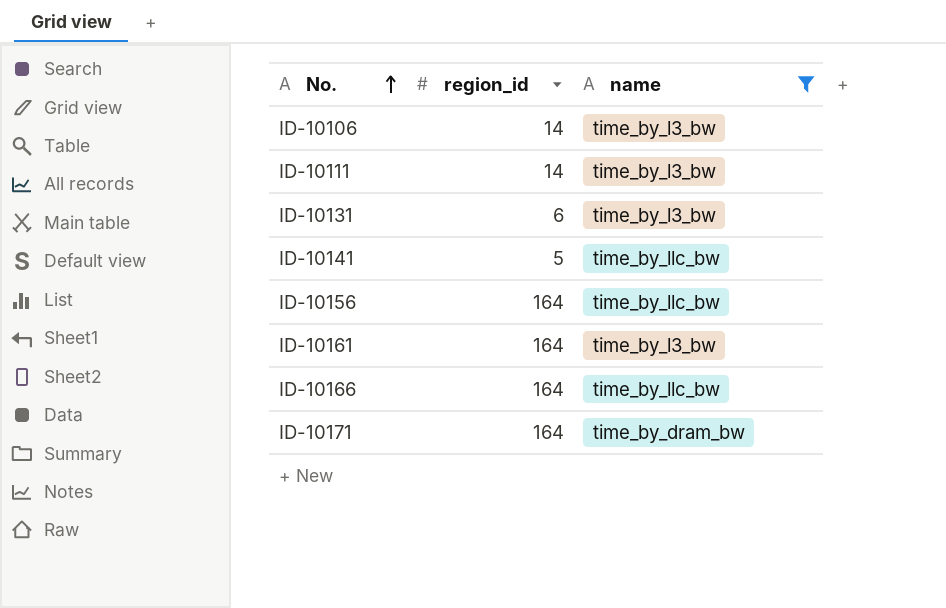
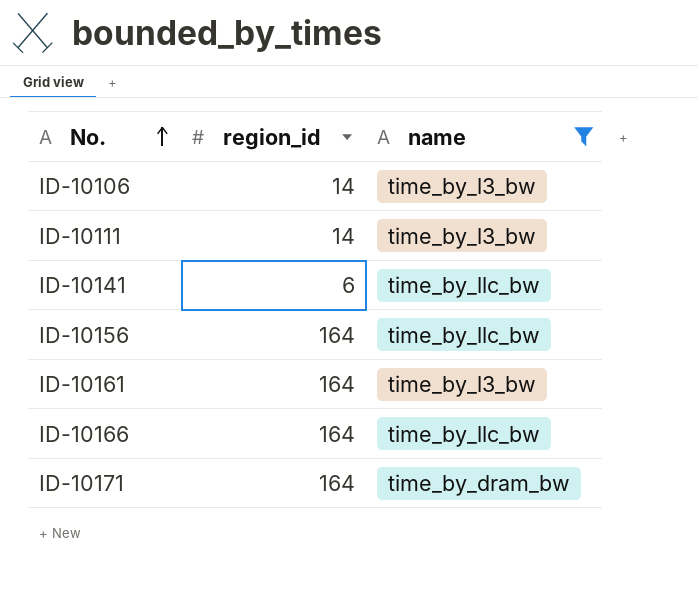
row ID-10131: 6 | time_by_l3_bw -> none
ID-10141 | region_id: 5 -> 6

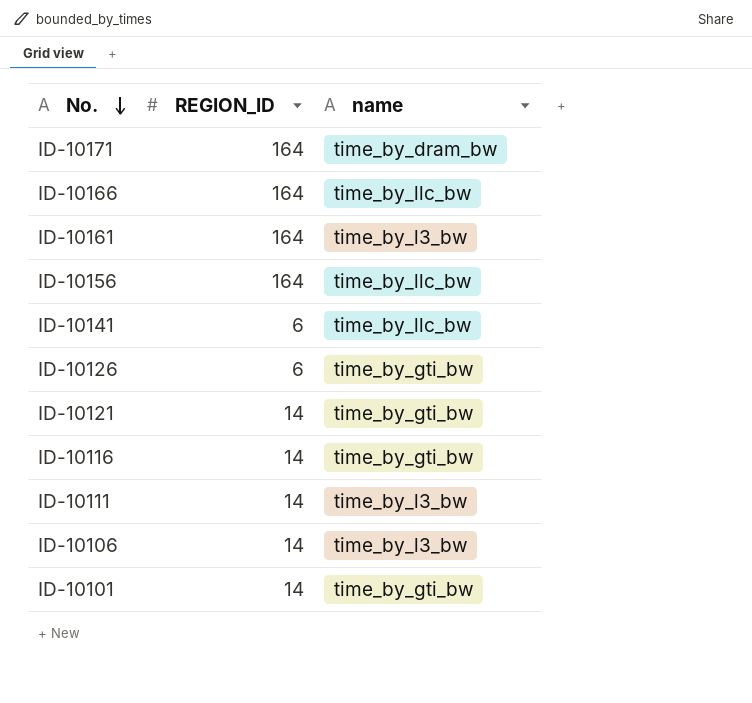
filter: name != time_by_gti_bw -> none
row order: No. ascending -> No. descending
column name: region_id -> REGION_ID

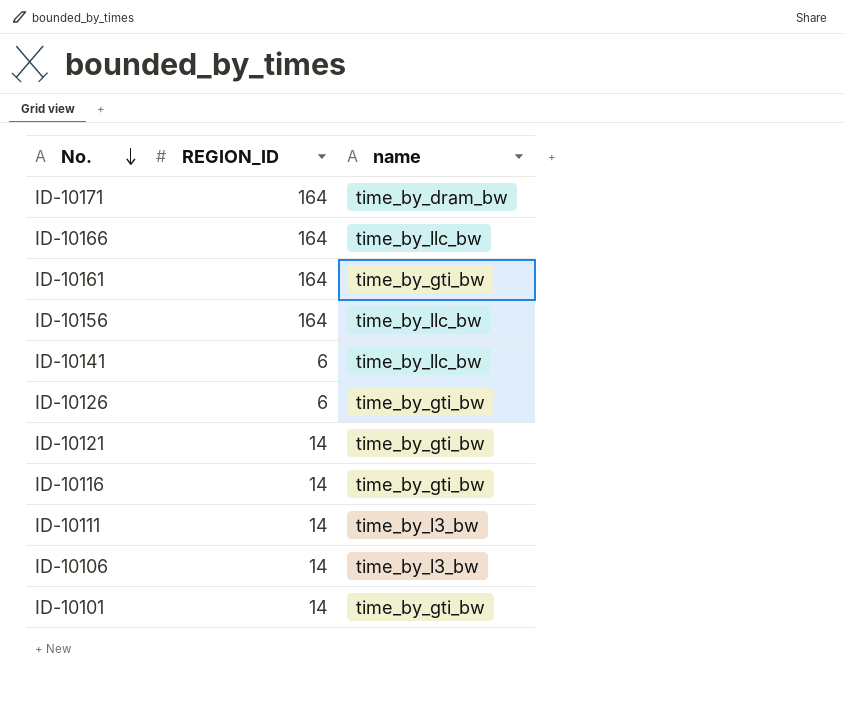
ID-10161 | name: time_by_l3_bw -> time_by_gti_bw

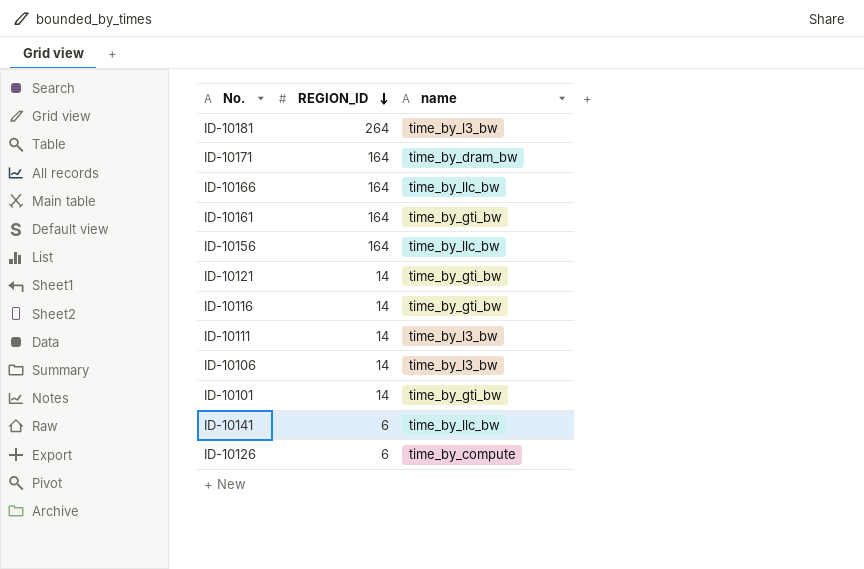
row order: No. descending -> REGION_ID descending
row ID-10181: none -> 264 | time_by_l3_bw
ID-10126 | name: time_by_gti_bw -> time_by_compute

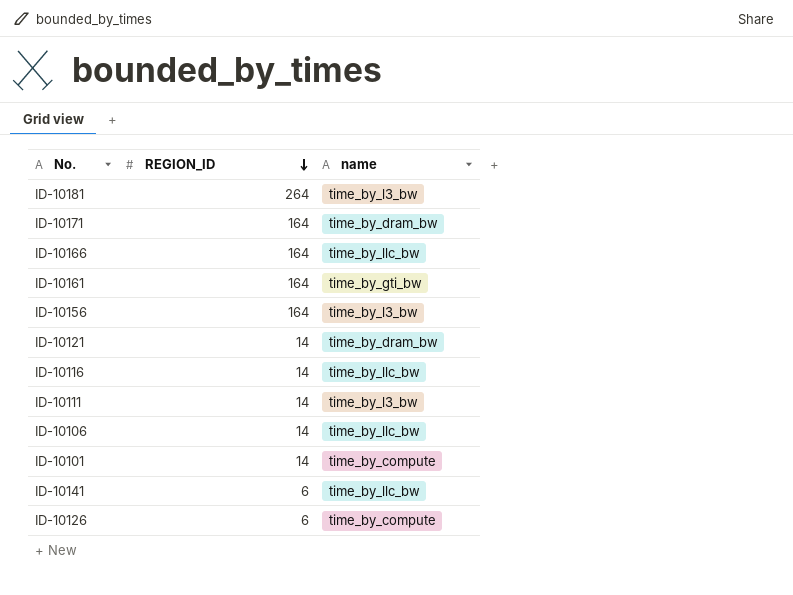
ID-10156 | name: time_by_llc_bw -> time_by_l3_bw
ID-10121 | name: time_by_gti_bw -> time_by_dram_bw
ID-10116 | name: time_by_gti_bw -> time_by_llc_bw
ID-10106 | name: time_by_l3_bw -> time_by_llc_bw
ID-10101 | name: time_by_gti_bw -> time_by_compute

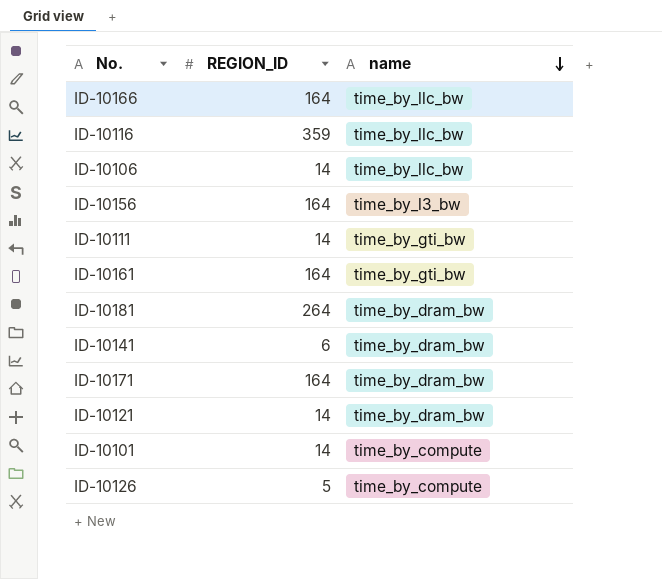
row order: REGION_ID descending -> name descending
ID-10116 | REGION_ID: 14 -> 359
ID-10111 | name: time_by_l3_bw -> time_by_gti_bw
ID-10181 | name: time_by_l3_bw -> time_by_dram_bw
ID-10141 | name: time_by_llc_bw -> time_by_dram_bw
ID-10126 | REGION_ID: 6 -> 5

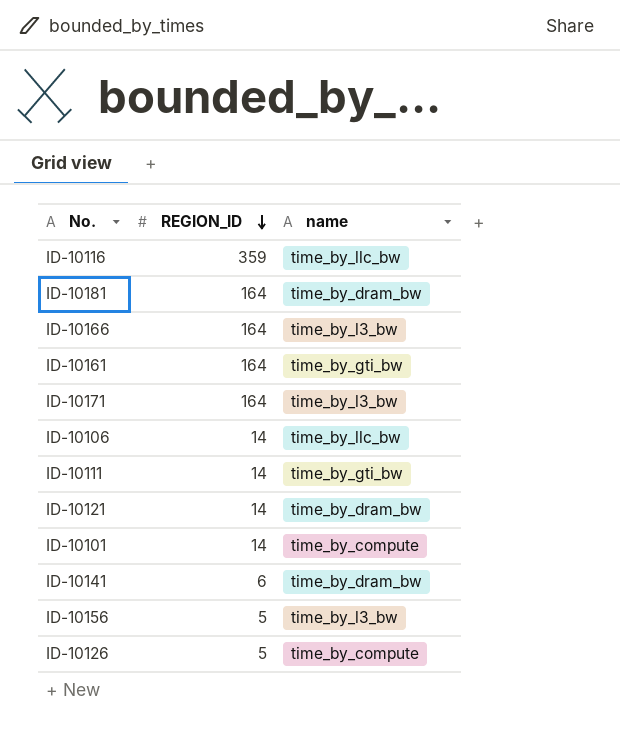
row order: name descending -> REGION_ID descending
ID-10181 | REGION_ID: 264 -> 164
ID-10166 | name: time_by_llc_bw -> time_by_l3_bw
ID-10171 | name: time_by_dram_bw -> time_by_l3_bw
ID-10156 | REGION_ID: 164 -> 5

